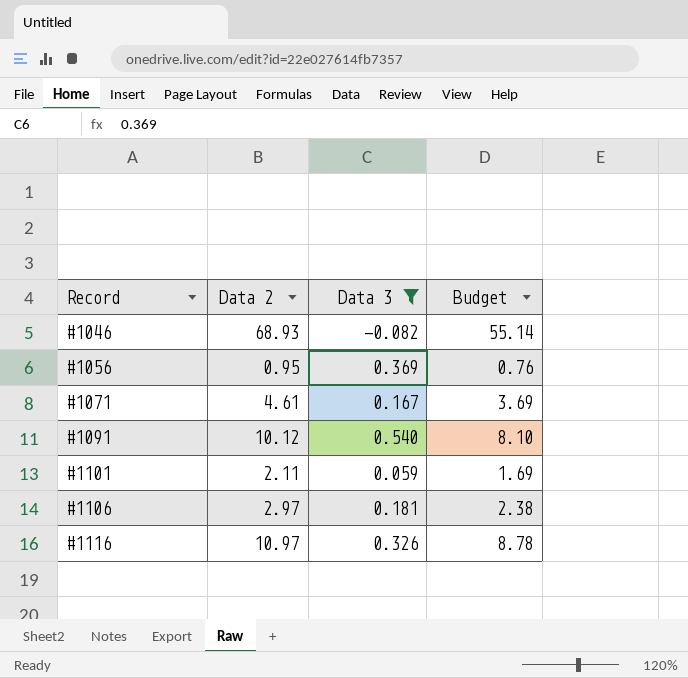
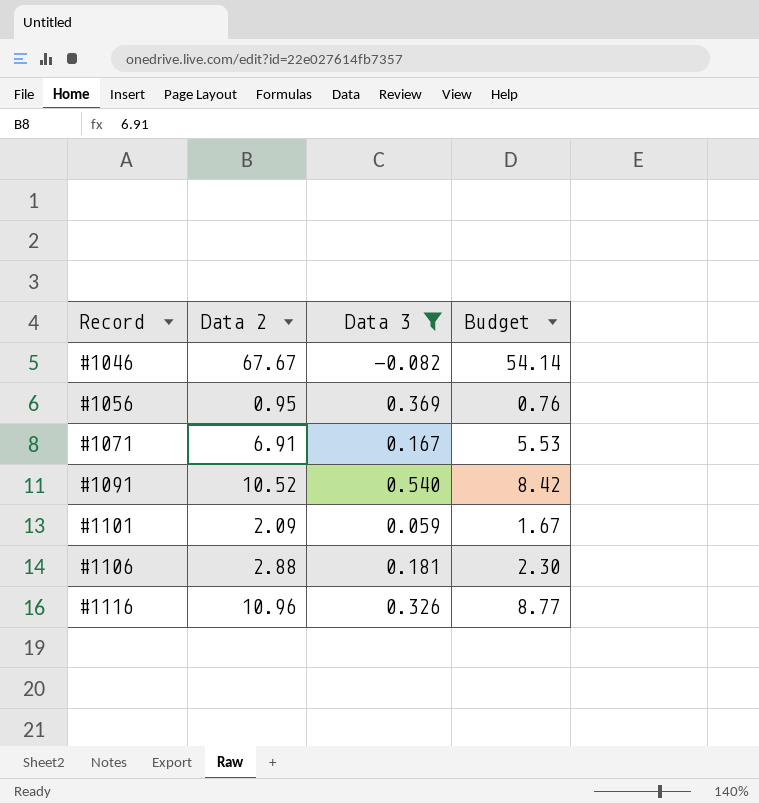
#1046 | Data 2: 68.93 -> 67.67
#1046 | Budget: 55.14 -> 54.14
#1071 | Data 2: 4.61 -> 6.91
#1071 | Budget: 3.69 -> 5.53
#1091 | Data 2: 10.12 -> 10.52
#1091 | Budget: 8.10 -> 8.42
#1101 | Data 2: 2.11 -> 2.09
#1101 | Budget: 1.69 -> 1.67
#1106 | Data 2: 2.97 -> 2.88
#1106 | Budget: 2.38 -> 2.30
#1116 | Data 2: 10.97 -> 10.96
#1116 | Budget: 8.78 -> 8.77

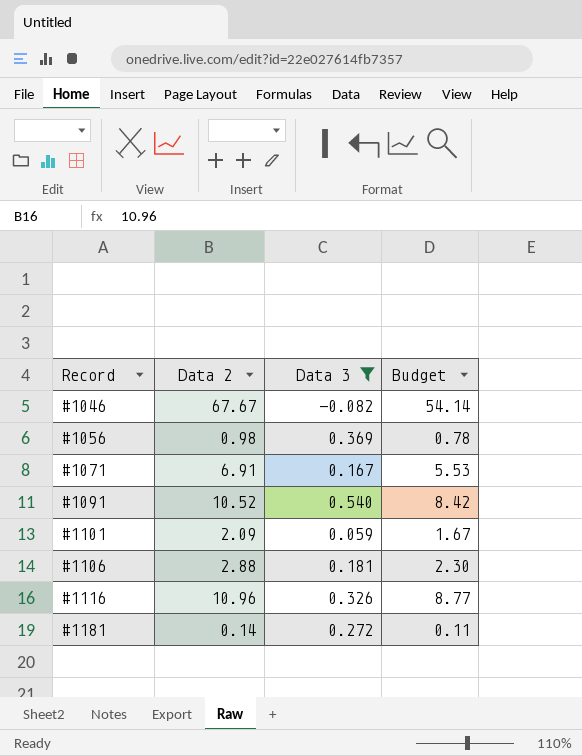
#1056 | Data 2: 0.95 -> 0.98
#1056 | Budget: 0.76 -> 0.78
row #1181: none -> 0.14 | 0.272 | 0.11

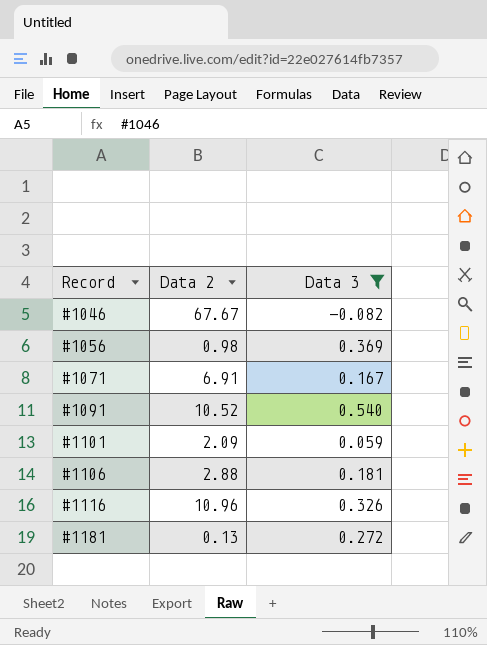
column Budget | formula: [Data 2] * 0.8 -> none
#1181 | Data 2: 0.14 -> 0.13

